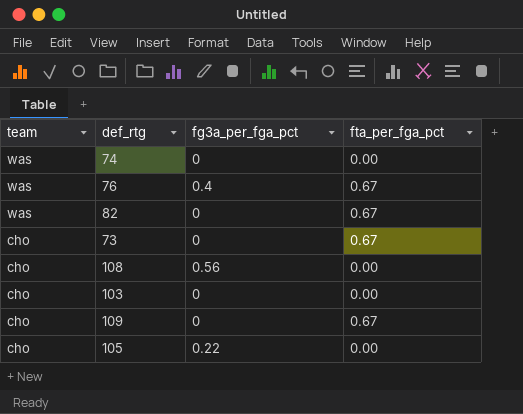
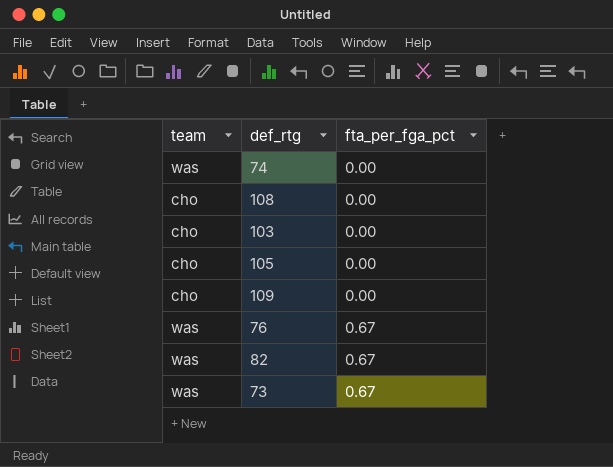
row order: team descending -> fta_per_fga_pct ascending
column fg3a_per_fga_pct | position: 3 -> none
109 | fta_per_fga_pct: 0.67 -> 0.00
73 | team: cho -> was

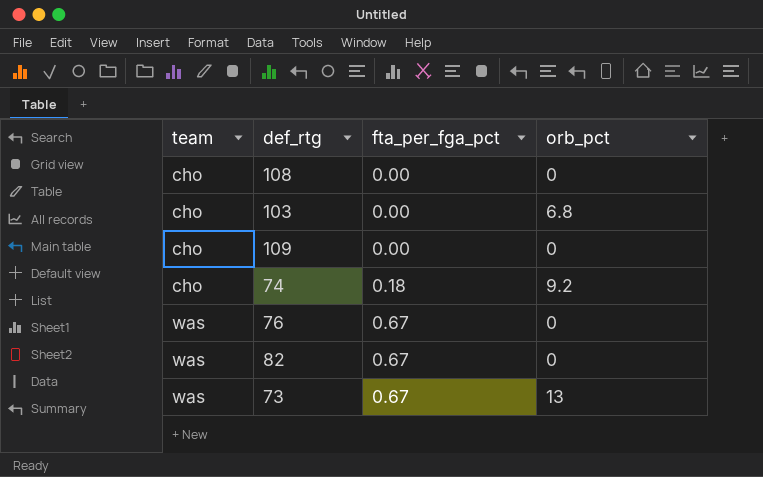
row order: fta_per_fga_pct ascending -> team ascending
column orb_pct | position: none -> 4
row 105: cho | 0.00 -> none
74 | team: was -> cho
74 | fta_per_fga_pct: 0.00 -> 0.18

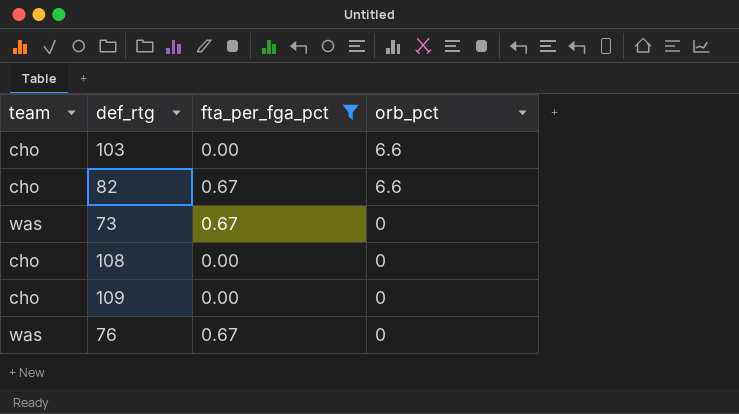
filter: none -> fta_per_fga_pct != 0.18
row order: team ascending -> orb_pct descending
103 | orb_pct: 6.8 -> 6.6
82 | team: was -> cho
82 | orb_pct: 0 -> 6.6
73 | orb_pct: 13 -> 0

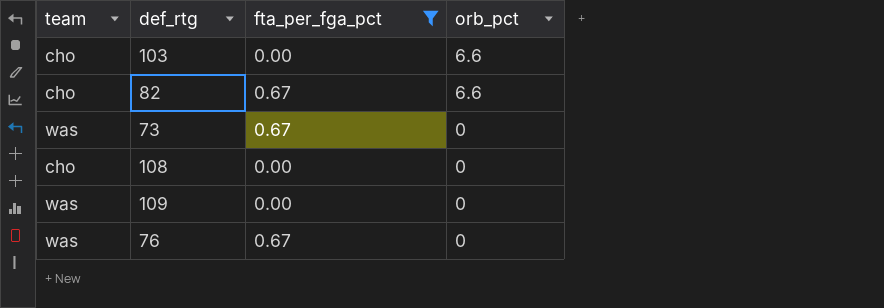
109 | team: cho -> was

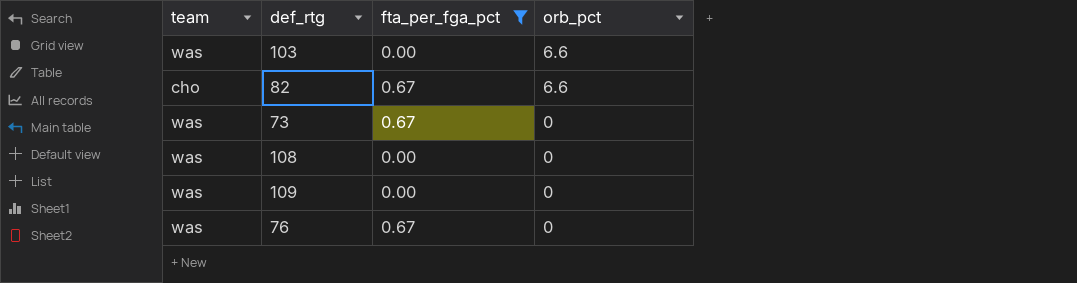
103 | team: cho -> was
108 | team: cho -> was

